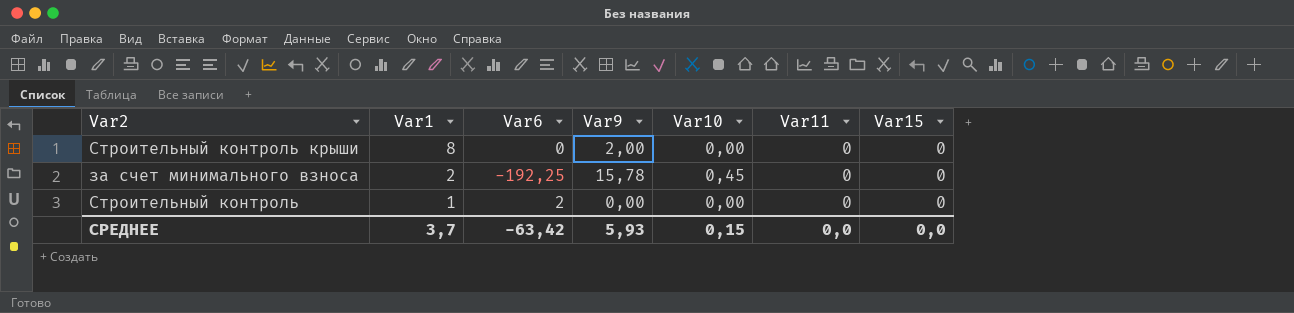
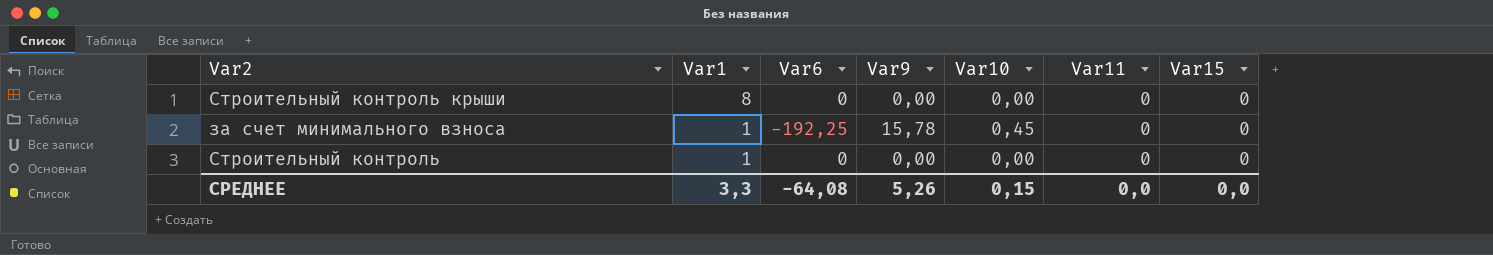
Строительный контроль крыши | Var9: 2,00 -> 0,00
за счет минимального взноса | Var1: 2 -> 1
Строительный контроль | Var6: 2 -> 0
СРЕДНЕЕ | Var1: 3,7 -> 3,3
СРЕДНЕЕ | Var6: -63,42 -> -64,08
СРЕДНЕЕ | Var9: 5,93 -> 5,26

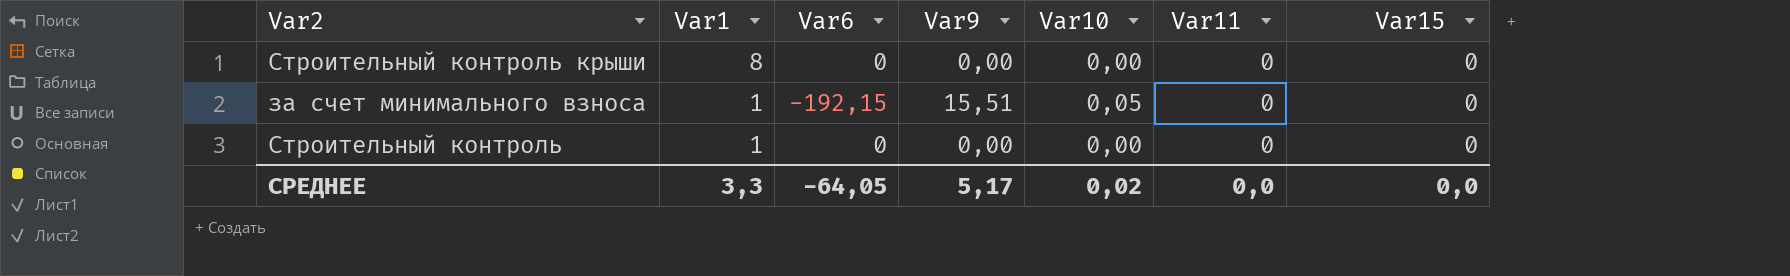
за счет минимального взноса | Var6: -192,25 -> -192,15
за счет минимального взноса | Var9: 15,78 -> 15,51
за счет минимального взноса | Var10: 0,45 -> 0,05
СРЕДНЕЕ | Var6: -64,08 -> -64,05
СРЕДНЕЕ | Var9: 5,26 -> 5,17
СРЕДНЕЕ | Var10: 0,15 -> 0,02

